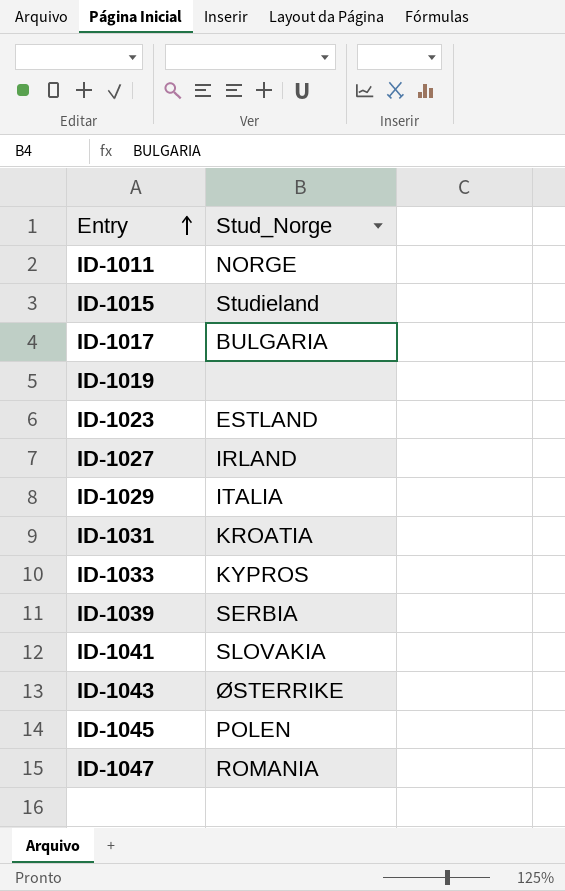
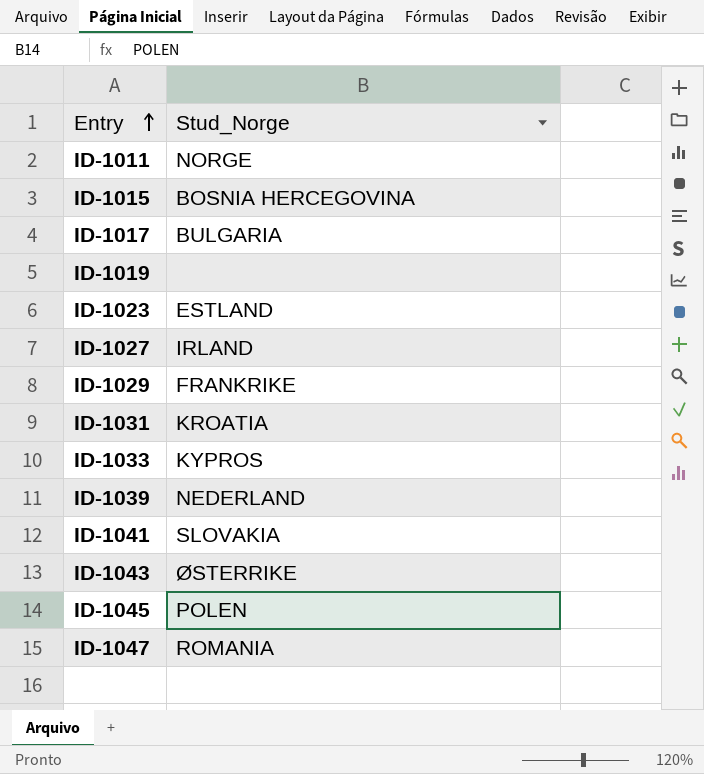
ID-1015 | Stud_Norge: Studieland -> BOSNIA HERCEGOVINA
ID-1029 | Stud_Norge: ITALIA -> FRANKRIKE
ID-1039 | Stud_Norge: SERBIA -> NEDERLAND

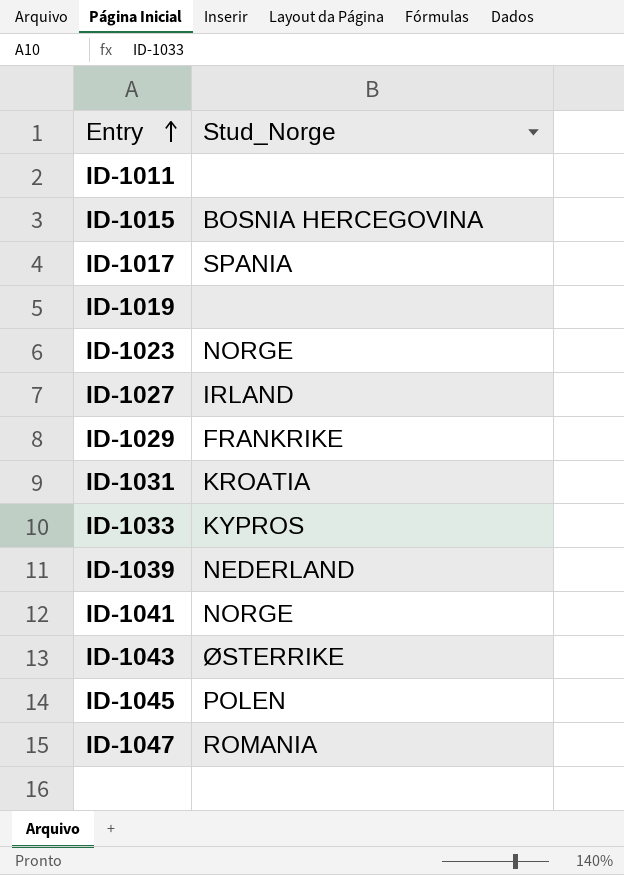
ID-1011 | Stud_Norge: NORGE -> none
ID-1017 | Stud_Norge: BULGARIA -> SPANIA
ID-1023 | Stud_Norge: ESTLAND -> NORGE
ID-1041 | Stud_Norge: SLOVAKIA -> NORGE

